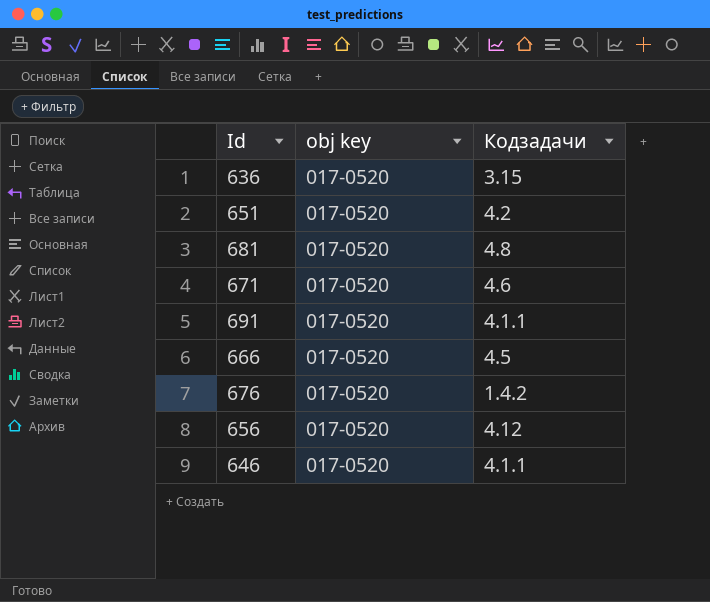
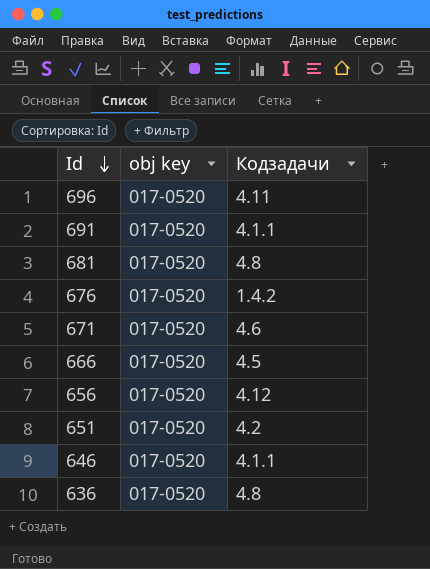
row order: none -> Id descending
row 696: none -> 017-0520 | 4.11
636 | Кодзадачи: 3.15 -> 4.8

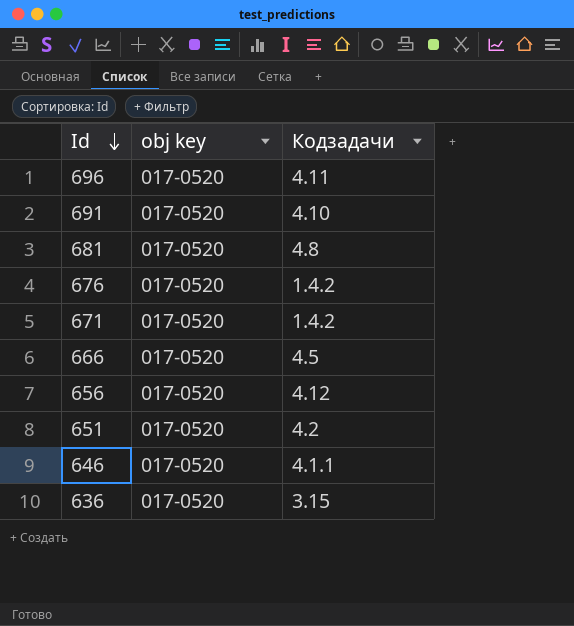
691 | Кодзадачи: 4.1.1 -> 4.10
671 | Кодзадачи: 4.6 -> 1.4.2
636 | Кодзадачи: 4.8 -> 3.15

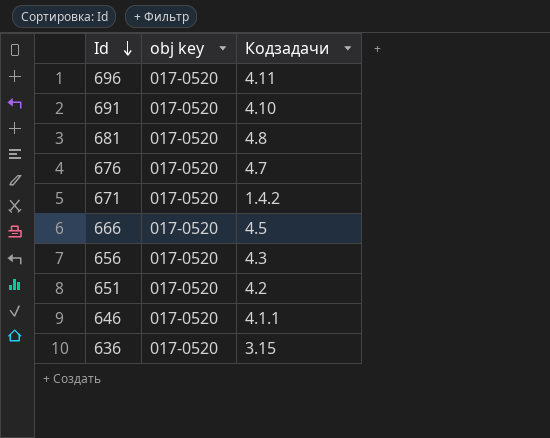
676 | Кодзадачи: 1.4.2 -> 4.7
656 | Кодзадачи: 4.12 -> 4.3

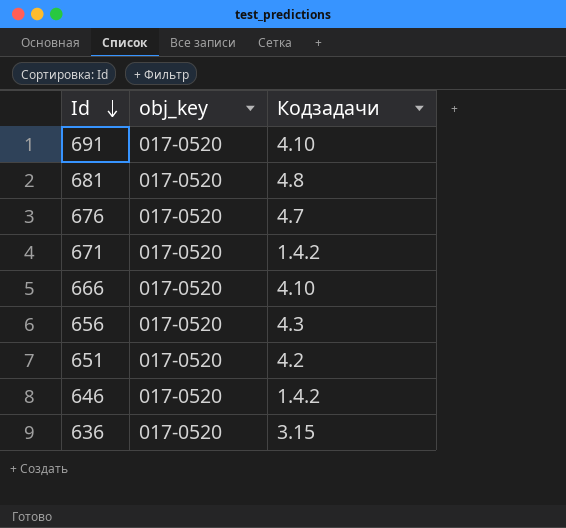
column name: obj key -> obj_key
row 696: 017-0520 | 4.11 -> none
666 | Кодзадачи: 4.5 -> 4.10
646 | Кодзадачи: 4.1.1 -> 1.4.2

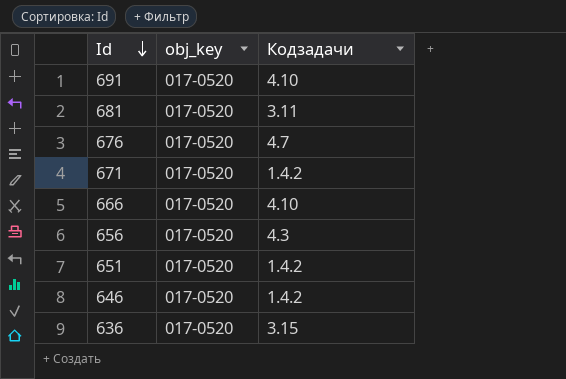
681 | Кодзадачи: 4.8 -> 3.11
651 | Кодзадачи: 4.2 -> 1.4.2

